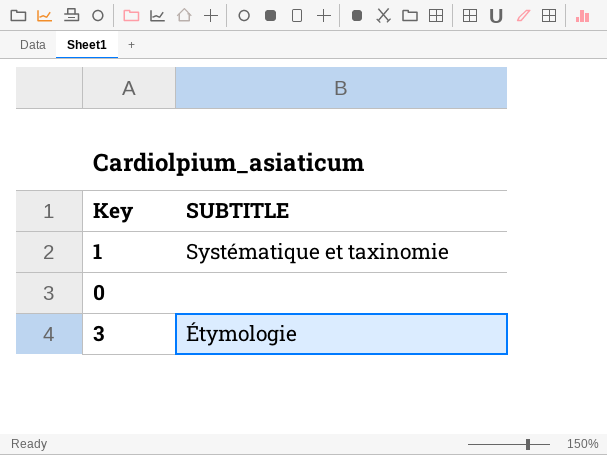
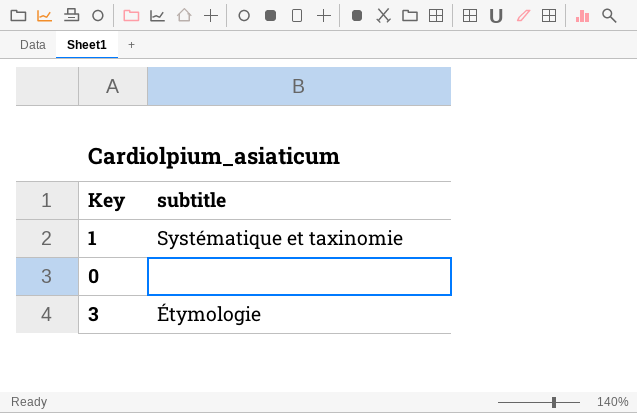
column name: SUBTITLE -> subtitle

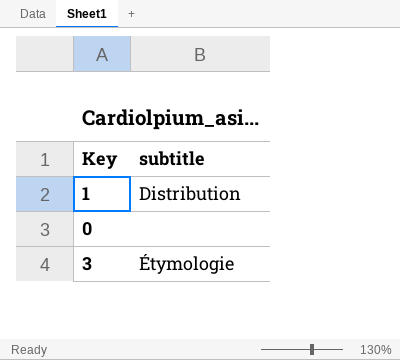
1 | subtitle: Systématique et taxinomie -> Distribution

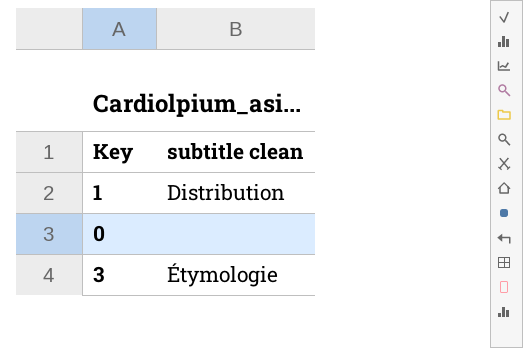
column name: subtitle -> subtitle clean

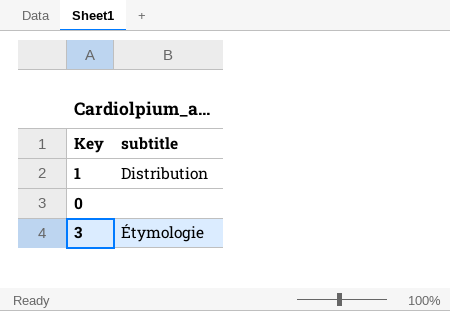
column name: subtitle clean -> subtitle

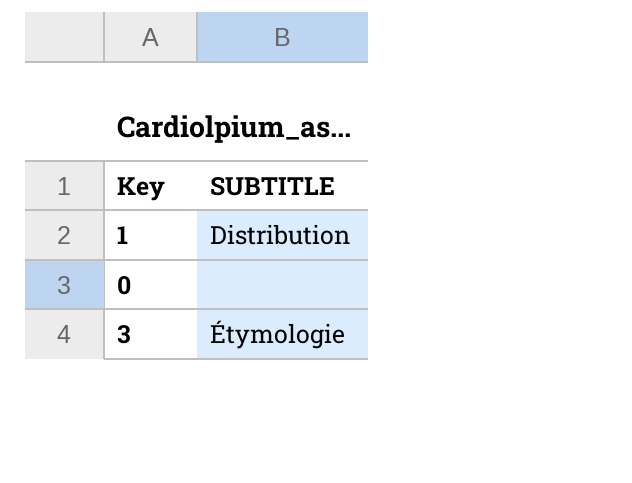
column name: subtitle -> SUBTITLE

